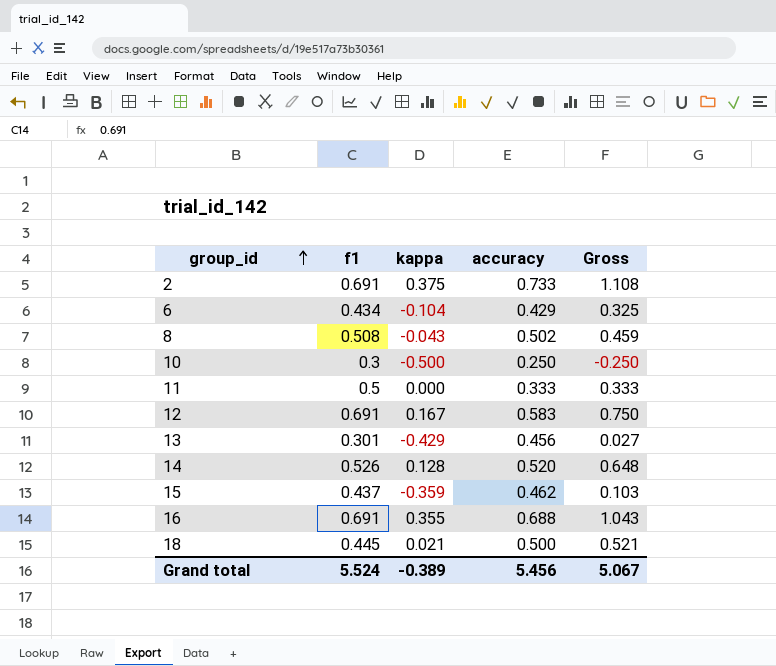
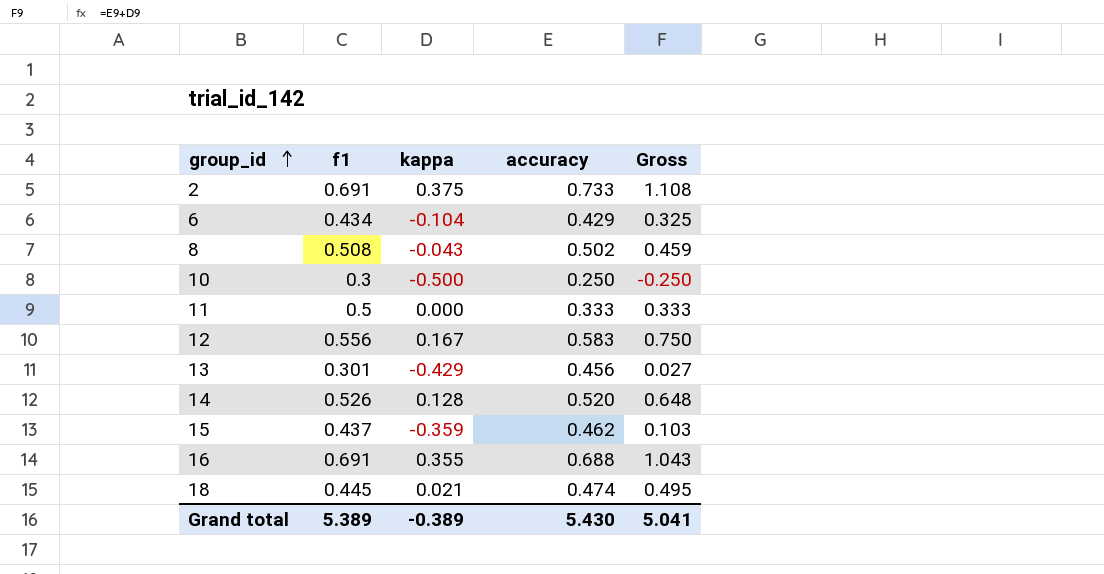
12 | f1: 0.691 -> 0.556
18 | accuracy: 0.500 -> 0.474
18 | Gross: 0.521 -> 0.495
Grand total | f1: 5.524 -> 5.389
Grand total | accuracy: 5.456 -> 5.430
Grand total | Gross: 5.067 -> 5.041

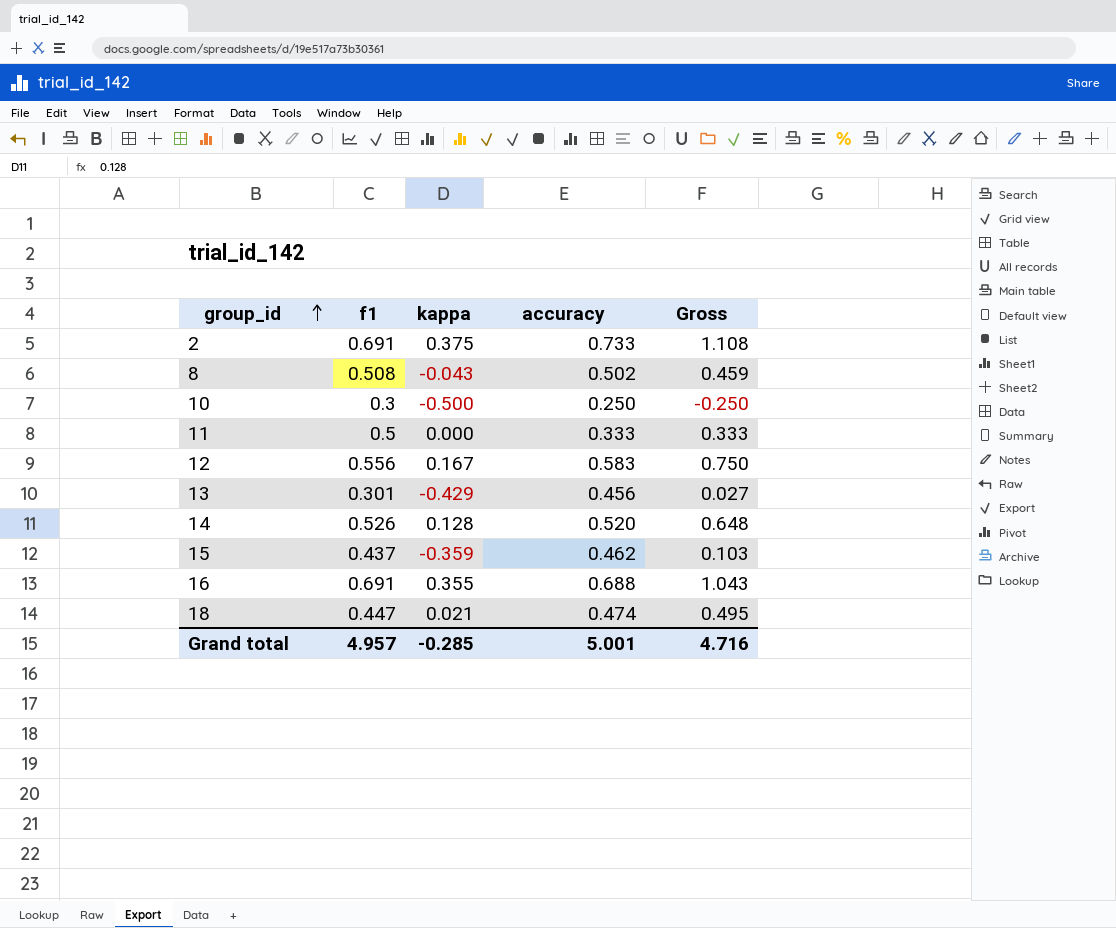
row 6: 0.434 | -0.104 | 0.429 | 0.325 -> none
18 | f1: 0.445 -> 0.447
Grand total | f1: 5.389 -> 4.957
Grand total | kappa: -0.389 -> -0.285
Grand total | accuracy: 5.430 -> 5.001
Grand total | Gross: 5.041 -> 4.716

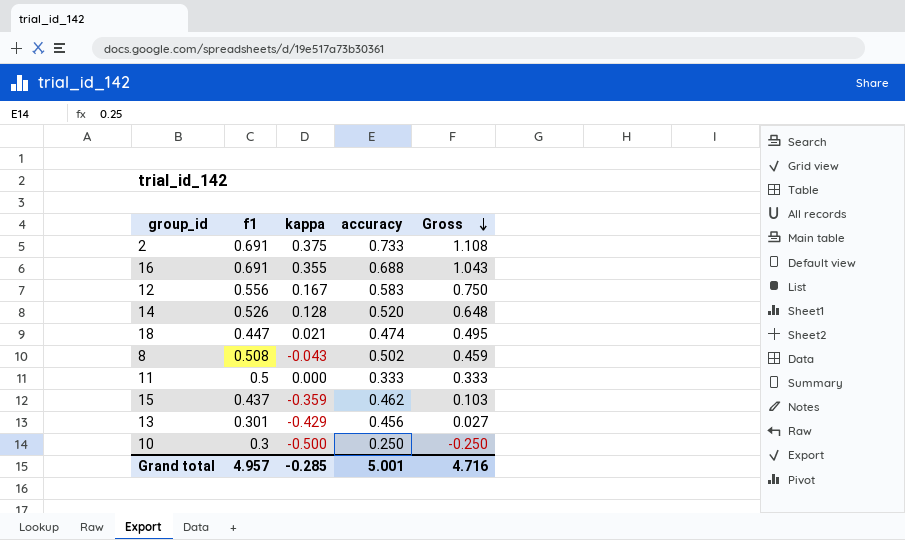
row order: group_id ascending -> Gross descending

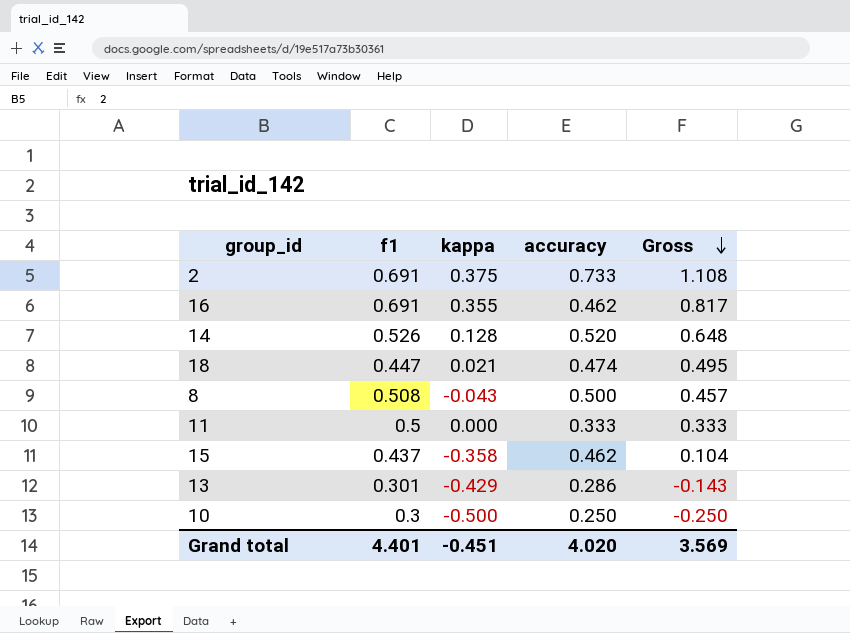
row 12: 0.556 | 0.167 | 0.583 | 0.750 -> none
16 | accuracy: 0.688 -> 0.462
16 | Gross: 1.043 -> 0.817
8 | accuracy: 0.502 -> 0.500
8 | Gross: 0.459 -> 0.457
15 | kappa: -0.359 -> -0.358
15 | Gross: 0.103 -> 0.104
13 | accuracy: 0.456 -> 0.286
13 | Gross: 0.027 -> -0.143
Grand total | f1: 4.957 -> 4.401
Grand total | kappa: -0.285 -> -0.451
Grand total | accuracy: 5.001 -> 4.020
Grand total | Gross: 4.716 -> 3.569

